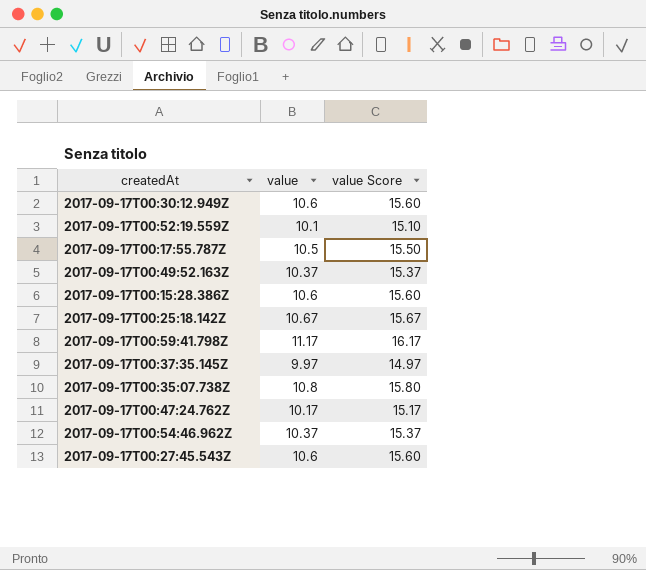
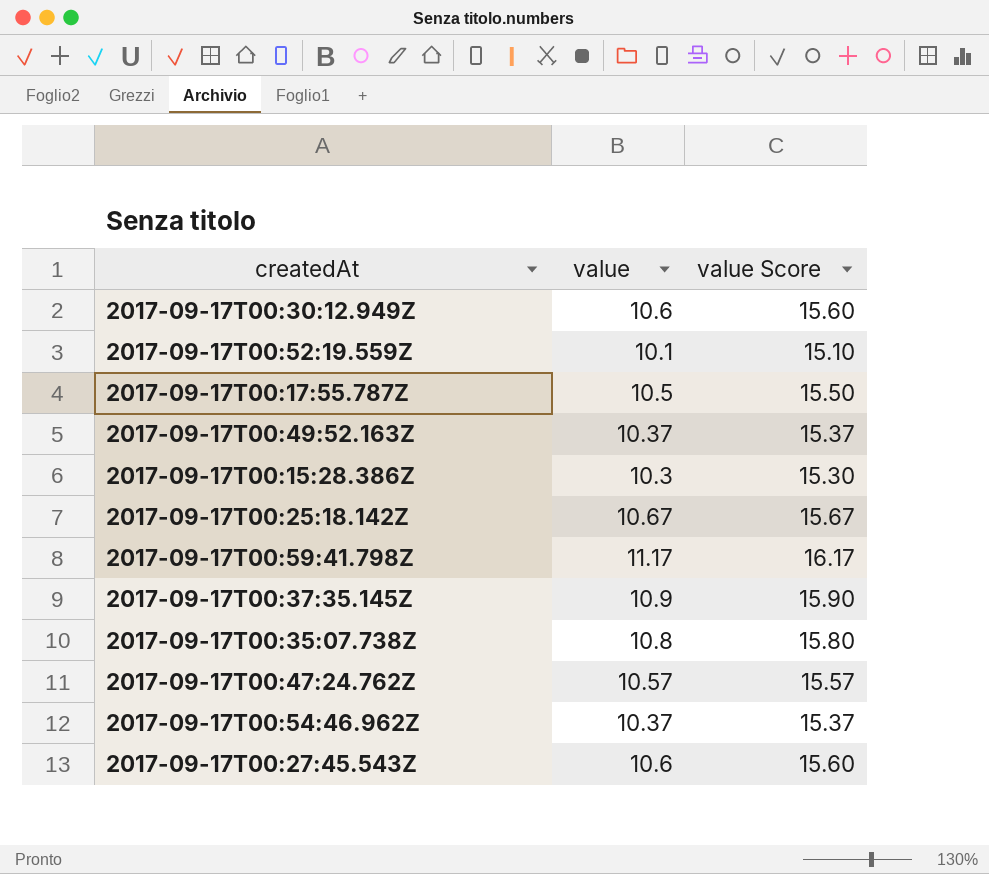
2017-09-17T00:15:28.386Z | value: 10.6 -> 10.3
2017-09-17T00:15:28.386Z | value Score: 15.60 -> 15.30
2017-09-17T00:37:35.145Z | value: 9.97 -> 10.9
2017-09-17T00:37:35.145Z | value Score: 14.97 -> 15.90
2017-09-17T00:47:24.762Z | value: 10.17 -> 10.57
2017-09-17T00:47:24.762Z | value Score: 15.17 -> 15.57

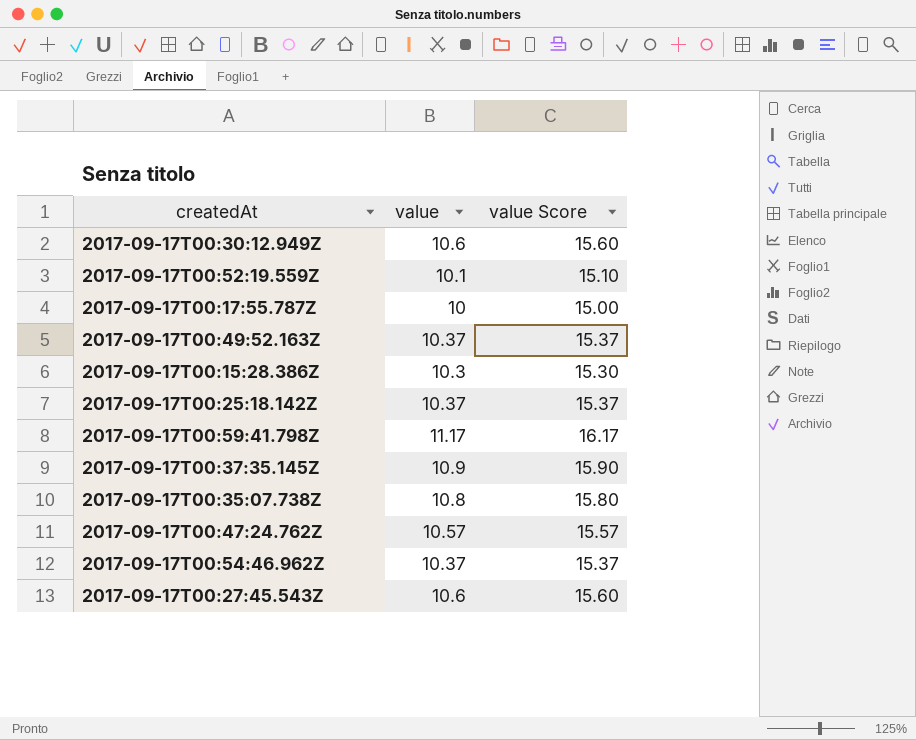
2017-09-17T00:17:55.787Z | value: 10.5 -> 10
2017-09-17T00:17:55.787Z | value Score: 15.50 -> 15.00
2017-09-17T00:25:18.142Z | value: 10.67 -> 10.37
2017-09-17T00:25:18.142Z | value Score: 15.67 -> 15.37

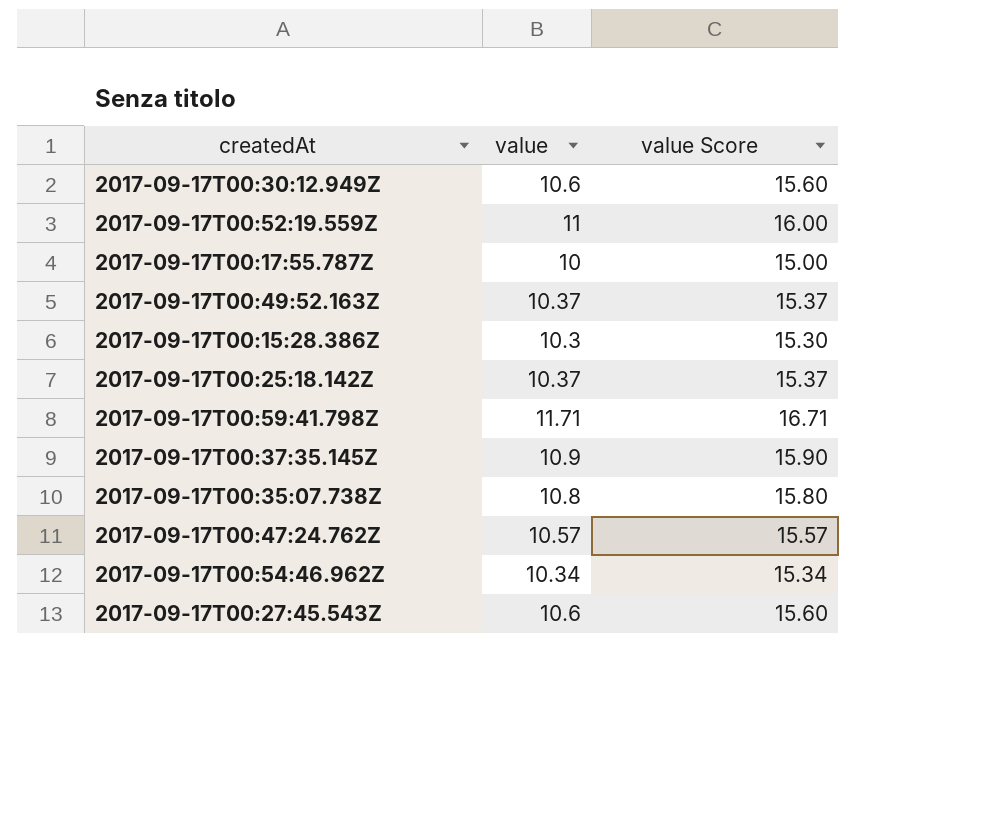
2017-09-17T00:52:19.559Z | value: 10.1 -> 11
2017-09-17T00:52:19.559Z | value Score: 15.10 -> 16.00
2017-09-17T00:59:41.798Z | value: 11.17 -> 11.71
2017-09-17T00:59:41.798Z | value Score: 16.17 -> 16.71
2017-09-17T00:54:46.962Z | value: 10.37 -> 10.34
2017-09-17T00:54:46.962Z | value Score: 15.37 -> 15.34

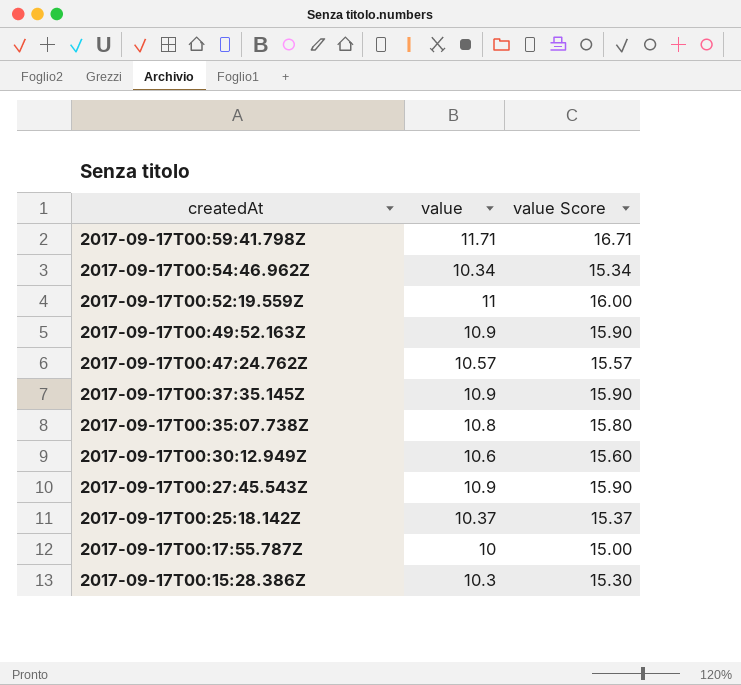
row order: none -> createdAt descending
2017-09-17T00:49:52.163Z | value: 10.37 -> 10.9
2017-09-17T00:49:52.163Z | value Score: 15.37 -> 15.90
2017-09-17T00:27:45.543Z | value: 10.6 -> 10.9
2017-09-17T00:27:45.543Z | value Score: 15.60 -> 15.90

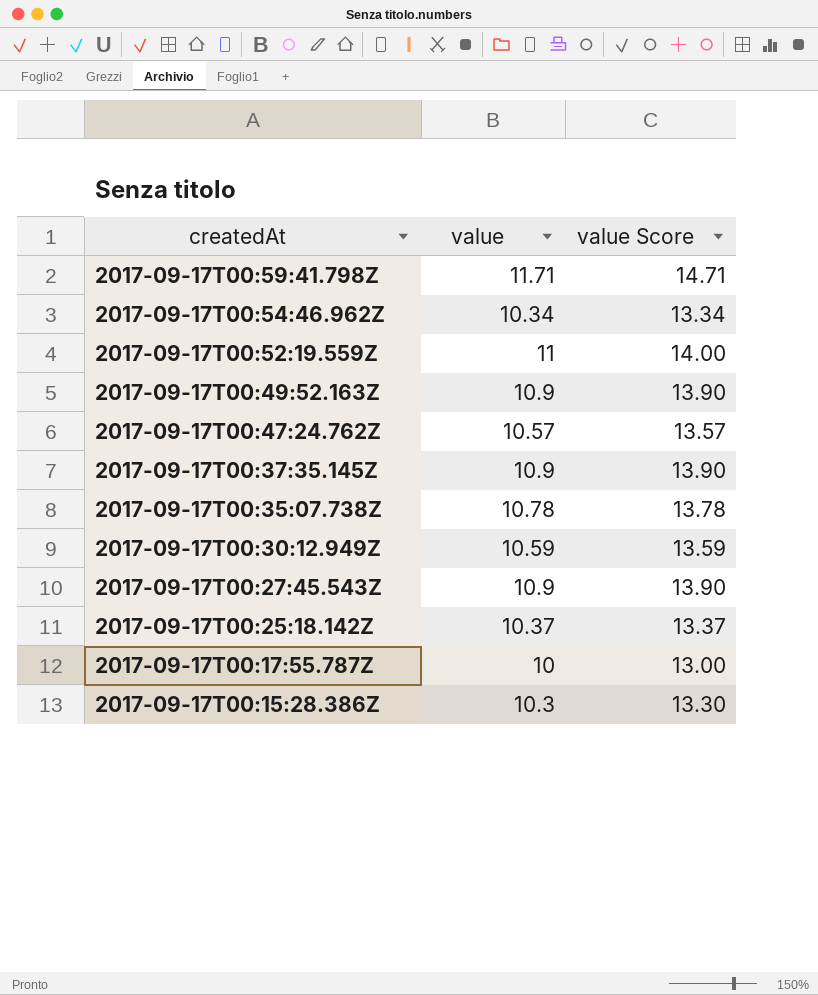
column value Score | formula: [value] + 5 -> [value] + 3
2017-09-17T00:35:07.738Z | value: 10.8 -> 10.78
2017-09-17T00:30:12.949Z | value: 10.6 -> 10.59

